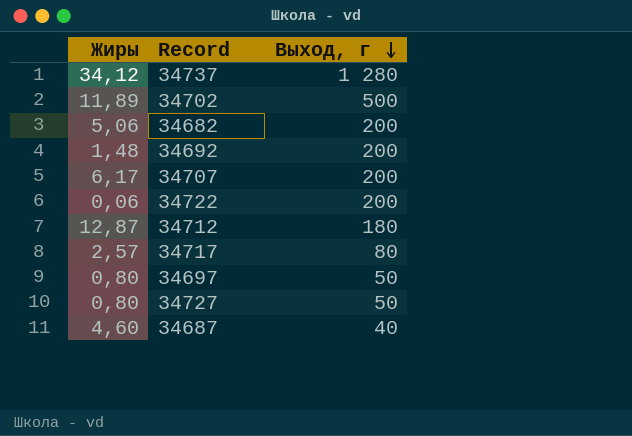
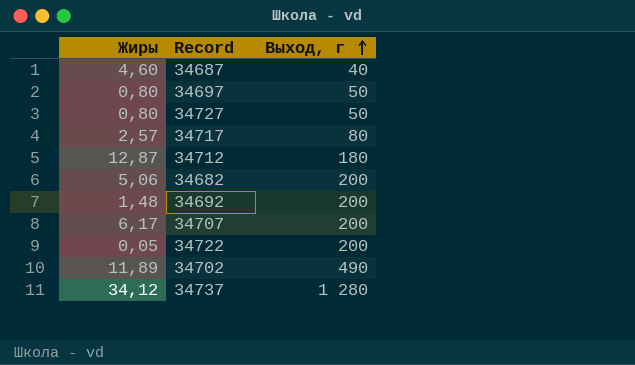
row order: Выход, г descending -> Выход, г ascending
34722 | Жиры: 0,06 -> 0,05
34702 | Выход, г: 500 -> 490

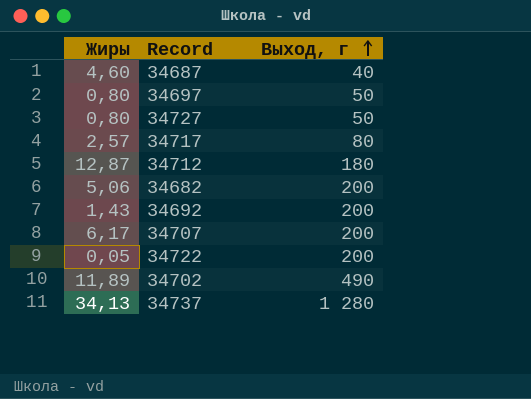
34692 | Жиры: 1,48 -> 1,43
34737 | Жиры: 34,12 -> 34,13

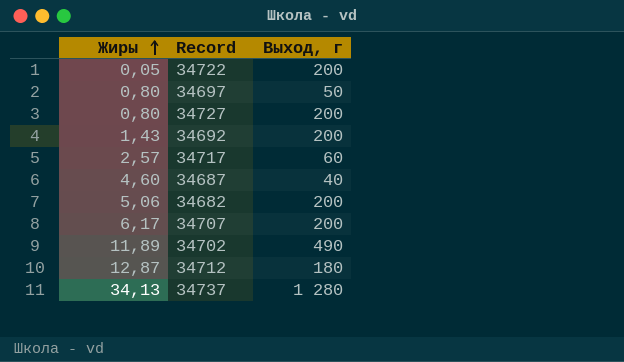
row order: Выход, г ascending -> Жиры ascending
34727 | Выход, г: 50 -> 200
34717 | Выход, г: 80 -> 60

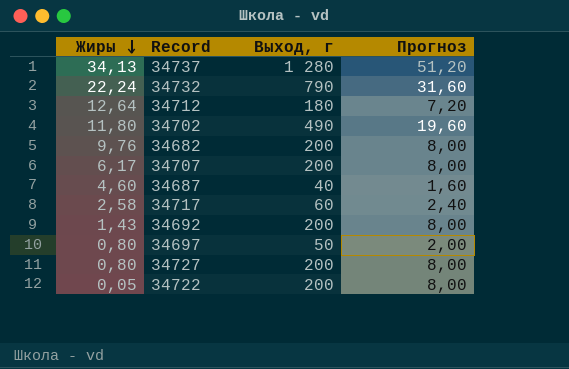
row order: Жиры ascending -> Жиры descending
column Прогноз | formula: none -> [Выход, г] * 0,04
row 34732: none -> 22,24 | 790 | 31,60
34712 | Жиры: 12,87 -> 12,64
34702 | Жиры: 11,89 -> 11,80
34682 | Жиры: 5,06 -> 9,76
34717 | Жиры: 2,57 -> 2,58

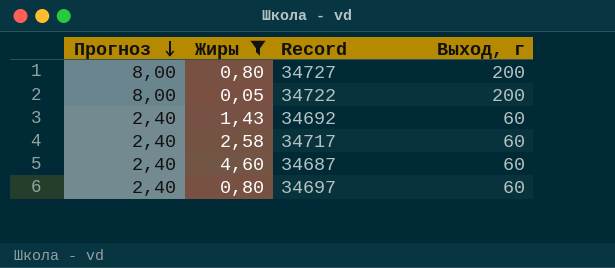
filter: none -> Жиры <= 4,60
row order: Жиры descending -> Прогноз descending
column Прогноз | position: 4 -> 1
34692 | Прогноз: 8,00 -> 2,40
34692 | Выход, г: 200 -> 60
34687 | Прогноз: 1,60 -> 2,40
34687 | Выход, г: 40 -> 60
34697 | Прогноз: 2,00 -> 2,40
34697 | Выход, г: 50 -> 60

